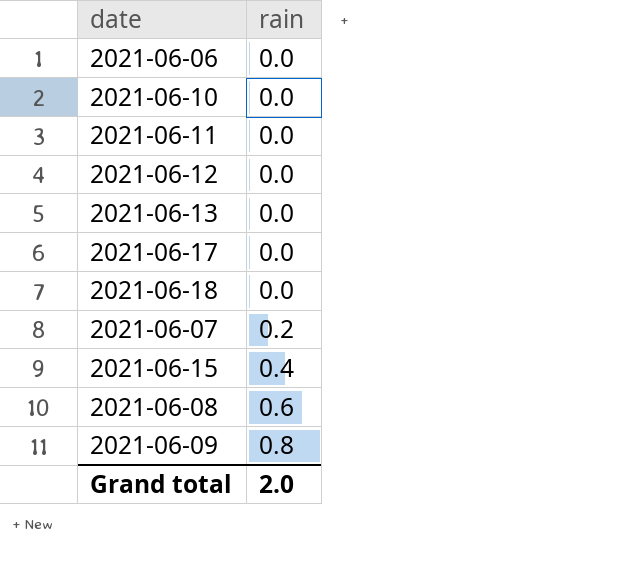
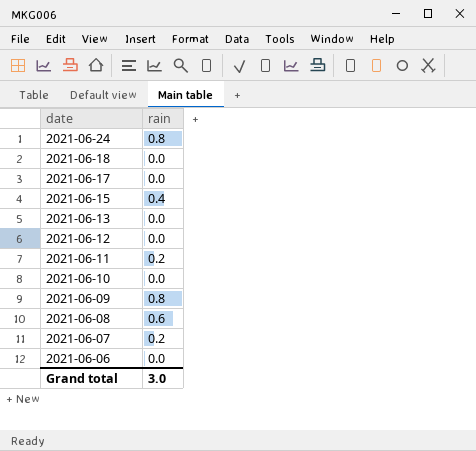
row order: rain ascending -> date descending
row 2021-06-24: none -> 0.8
2021-06-11 | rain: 0.0 -> 0.2
Grand total | rain: 2.0 -> 3.0

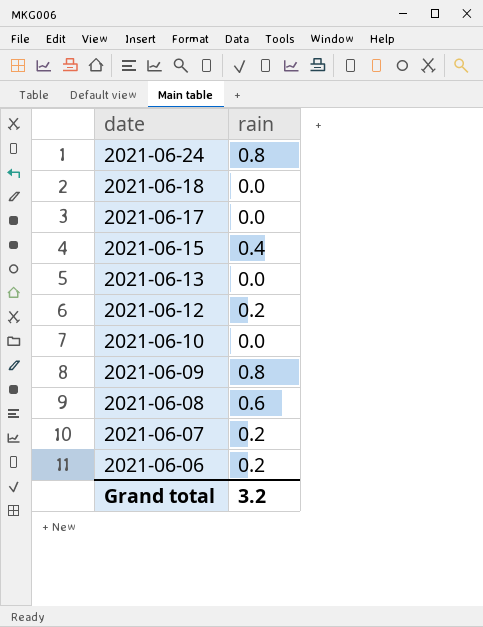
row 2021-06-11: 0.2 -> none
2021-06-12 | rain: 0.0 -> 0.2
2021-06-06 | rain: 0.0 -> 0.2
Grand total | rain: 3.0 -> 3.2

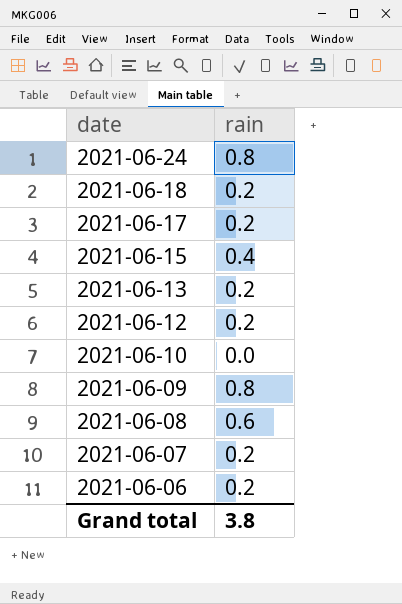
2021-06-18 | rain: 0.0 -> 0.2
2021-06-17 | rain: 0.0 -> 0.2
2021-06-13 | rain: 0.0 -> 0.2
Grand total | rain: 3.2 -> 3.8

